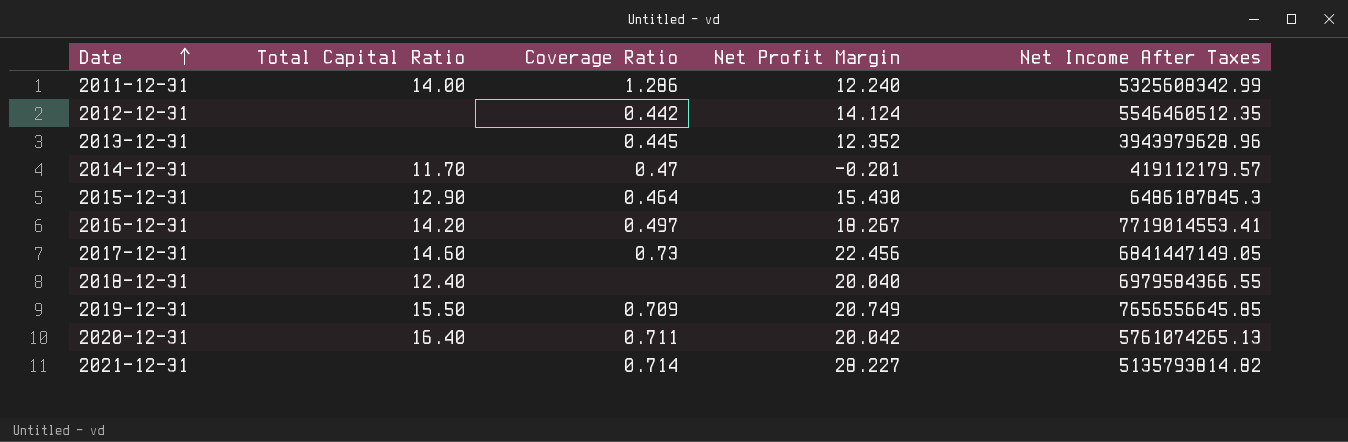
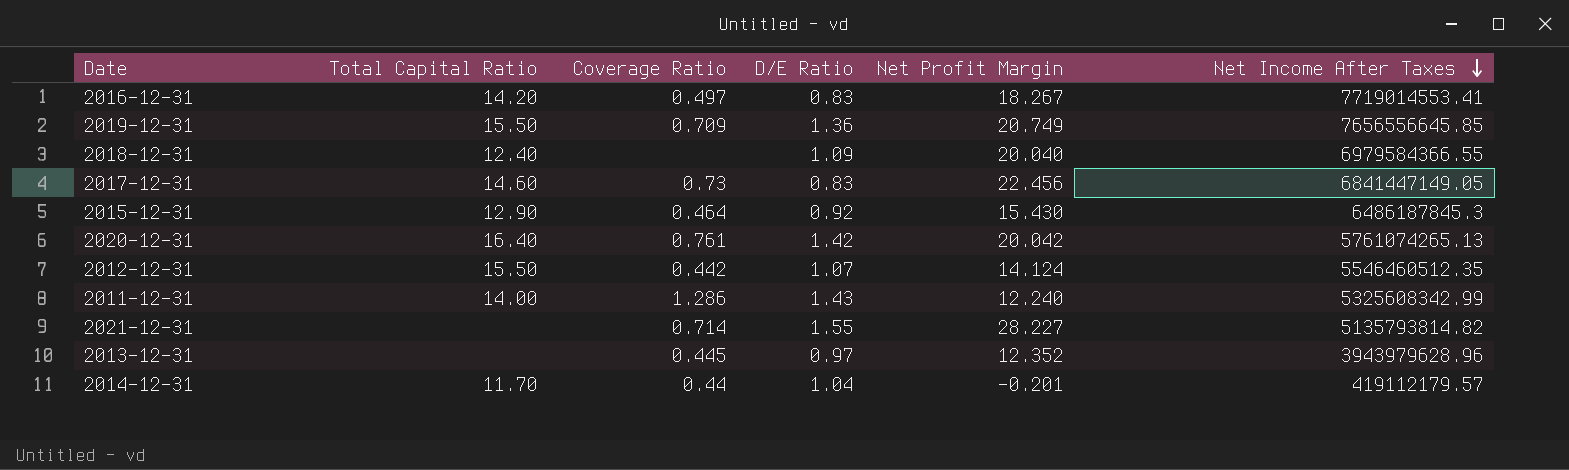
row order: Date ascending -> Net Income After Taxes descending
column D/E Ratio | position: none -> 4
2020-12-31 | Coverage Ratio: 0.711 -> 0.761
2012-12-31 | Total Capital Ratio: none -> 15.50
2014-12-31 | Coverage Ratio: 0.47 -> 0.44

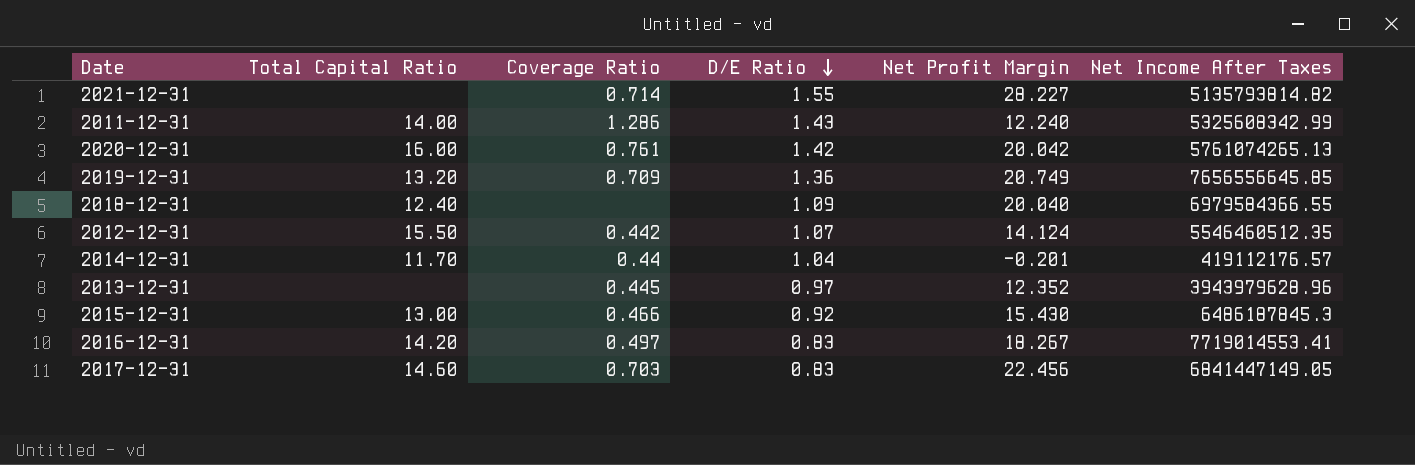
row order: Net Income After Taxes descending -> D/E Ratio descending
2020-12-31 | Total Capital Ratio: 16.40 -> 16.00
2019-12-31 | Total Capital Ratio: 15.50 -> 13.20
2014-12-31 | Net Income After Taxes: 419112179.57 -> 419112176.57
2015-12-31 | Total Capital Ratio: 12.90 -> 13.00
2015-12-31 | Coverage Ratio: 0.464 -> 0.466
2017-12-31 | Coverage Ratio: 0.73 -> 0.703

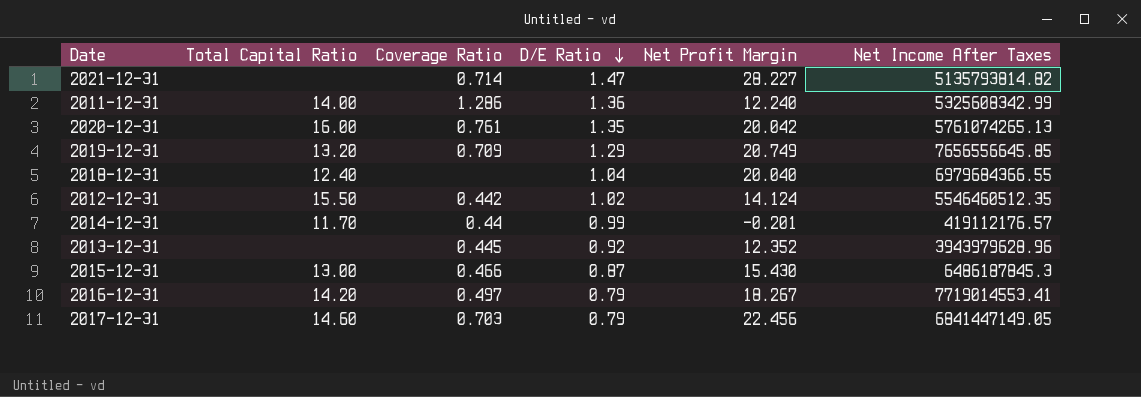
2021-12-31 | D/E Ratio: 1.55 -> 1.47
2011-12-31 | D/E Ratio: 1.43 -> 1.36
2020-12-31 | D/E Ratio: 1.42 -> 1.35
2019-12-31 | D/E Ratio: 1.36 -> 1.29
2018-12-31 | D/E Ratio: 1.09 -> 1.04
2018-12-31 | Net Income After Taxes: 6979584366.55 -> 6979684366.55
2012-12-31 | D/E Ratio: 1.07 -> 1.02
2014-12-31 | D/E Ratio: 1.04 -> 0.99
2013-12-31 | D/E Ratio: 0.97 -> 0.92
2015-12-31 | D/E Ratio: 0.92 -> 0.87
2016-12-31 | D/E Ratio: 0.83 -> 0.79
2017-12-31 | D/E Ratio: 0.83 -> 0.79

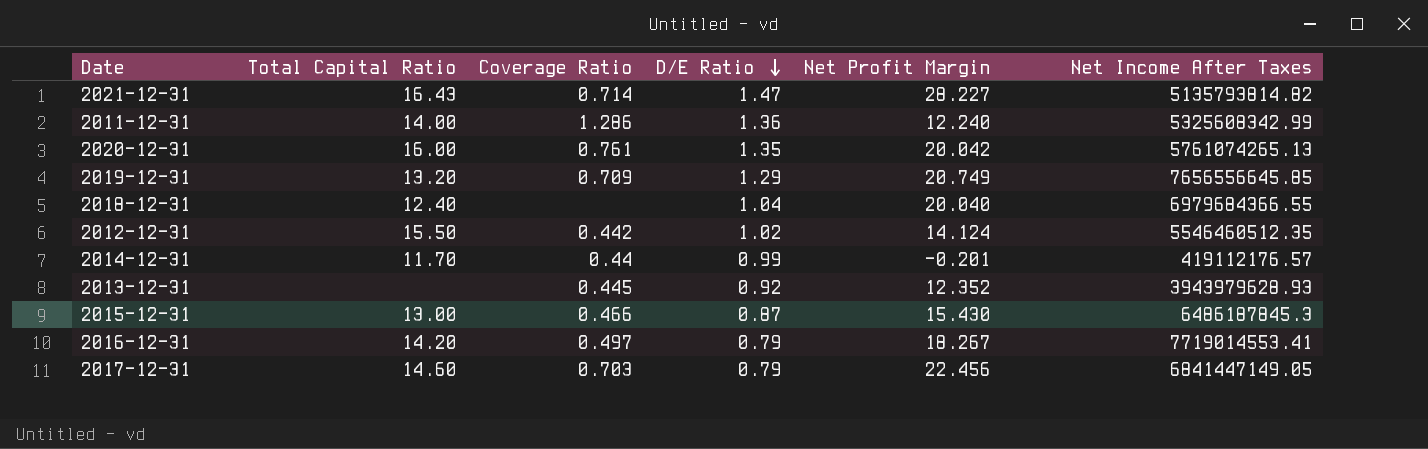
2021-12-31 | Total Capital Ratio: none -> 16.43
2013-12-31 | Net Income After Taxes: 3943979628.96 -> 3943979628.93

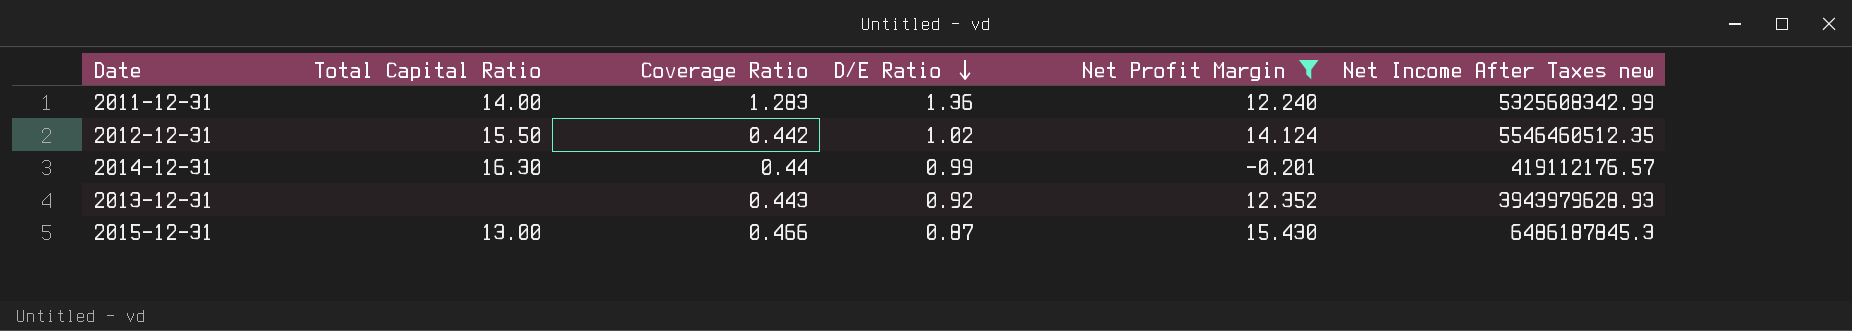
filter: none -> Net Profit Margin <= 15.430
column name: Net Income After Taxes -> Net Income After Taxes new
2011-12-31 | Coverage Ratio: 1.286 -> 1.283
2014-12-31 | Total Capital Ratio: 11.70 -> 16.30
2013-12-31 | Coverage Ratio: 0.445 -> 0.443

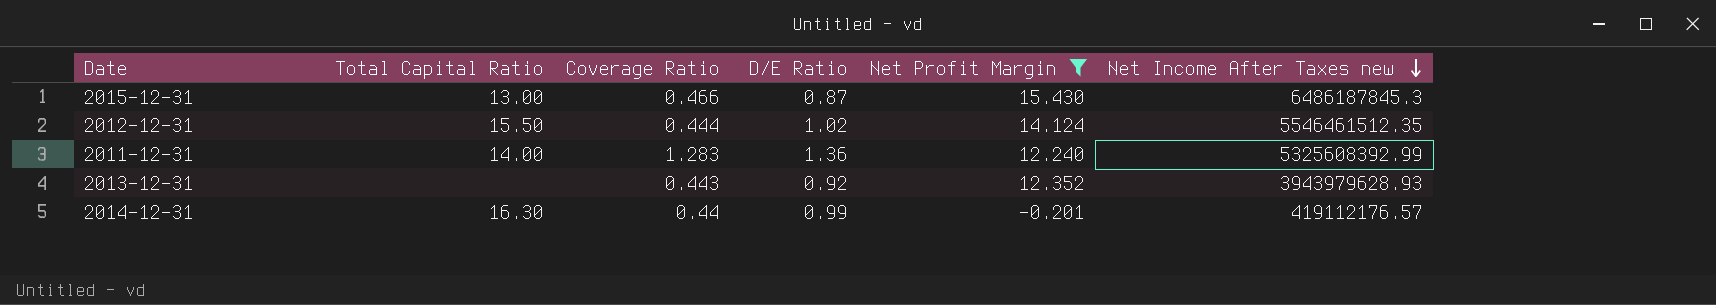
row order: D/E Ratio descending -> Net Income After Taxes new descending
2012-12-31 | Coverage Ratio: 0.442 -> 0.444
2012-12-31 | Net Income After Taxes new: 5546460512.35 -> 5546461512.35
2011-12-31 | Net Income After Taxes new: 5325608342.99 -> 5325608392.99

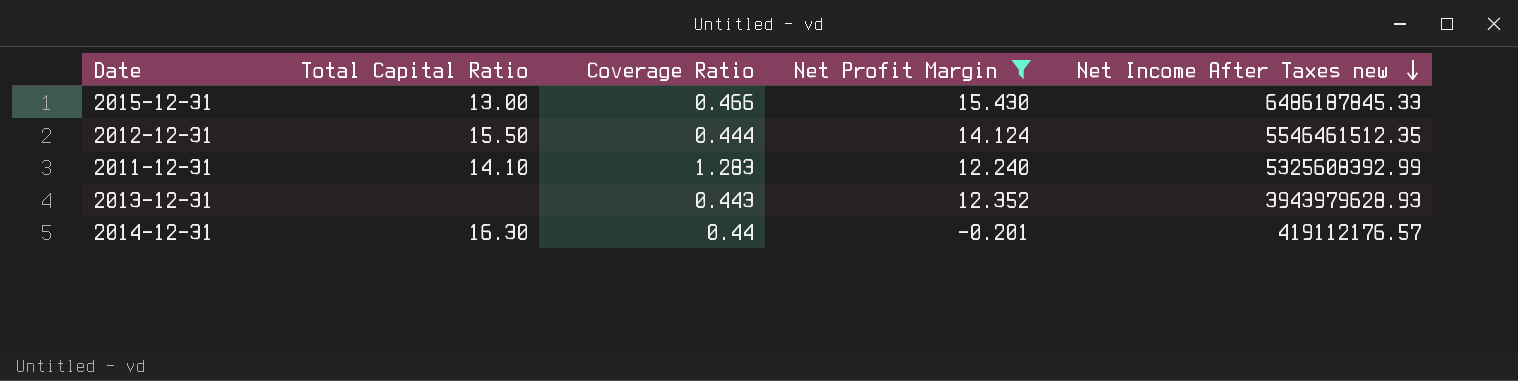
column D/E Ratio | position: 4 -> none
2015-12-31 | Net Income After Taxes new: 6486187845.3 -> 6486187845.33
2011-12-31 | Total Capital Ratio: 14.00 -> 14.10

